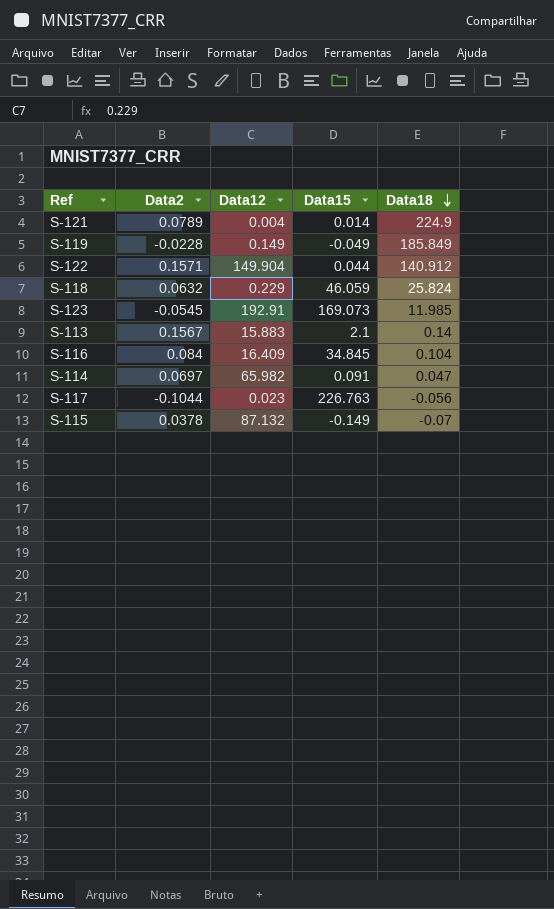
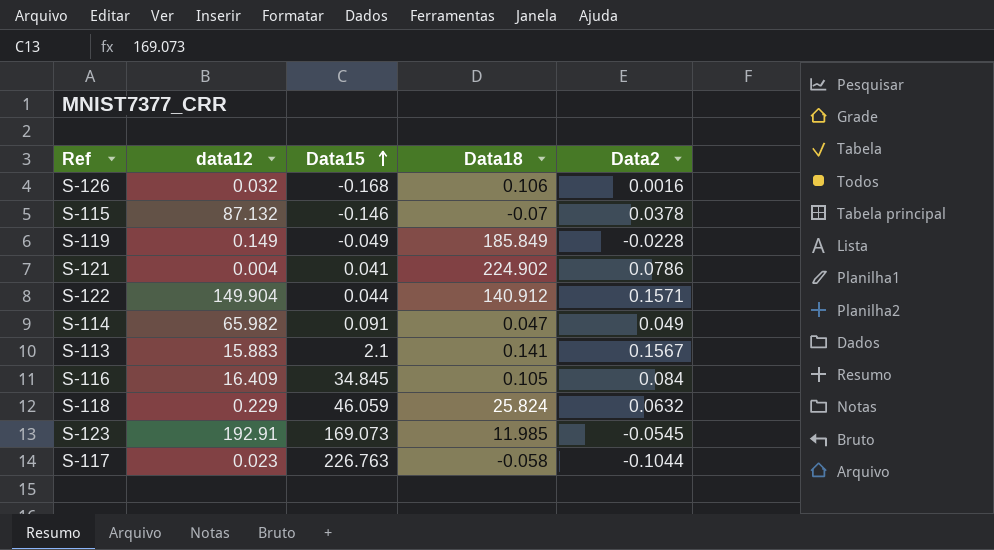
row order: Data18 descending -> Data15 ascending
column name: Data12 -> data12
column Data2 | position: 2 -> 5
row S-126: none -> 0.032 | -0.168 | 0.106 | 0.0016
S-115 | Data15: -0.149 -> -0.146
S-121 | Data15: 0.014 -> 0.041
S-121 | Data18: 224.9 -> 224.902
S-121 | Data2: 0.0789 -> 0.0786
S-114 | Data2: 0.0697 -> 0.049
S-113 | Data18: 0.14 -> 0.141
S-116 | Data18: 0.104 -> 0.105
S-117 | Data18: -0.056 -> -0.058

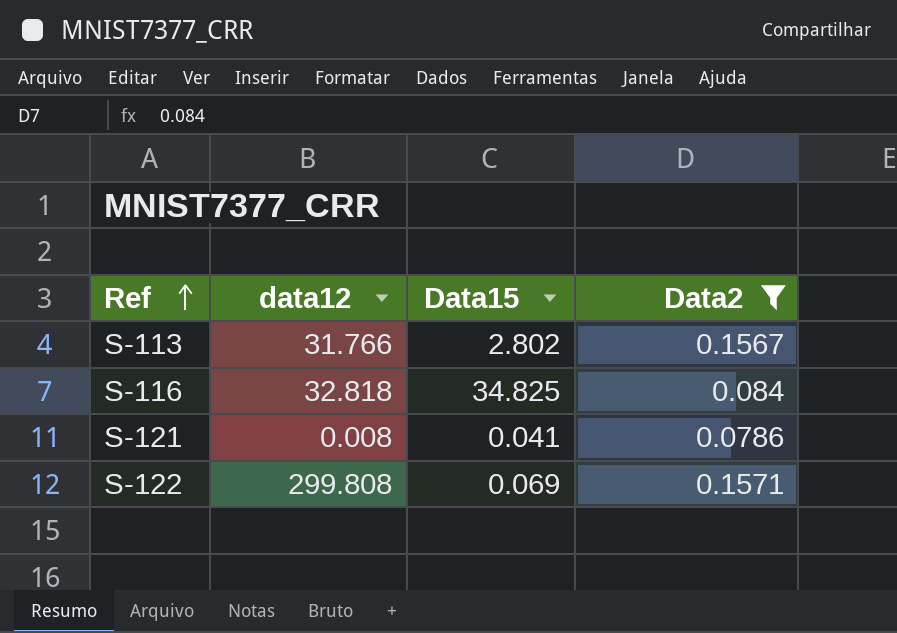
filter: none -> Data2 >= 0.0786
row order: Data15 ascending -> Ref ascending
column Data18 | position: 4 -> none
S-113 | data12: 15.883 -> 31.766
S-113 | Data15: 2.1 -> 2.802
S-116 | data12: 16.409 -> 32.818
S-116 | Data15: 34.845 -> 34.825
S-121 | data12: 0.004 -> 0.008
S-122 | data12: 149.904 -> 299.808
S-122 | Data15: 0.044 -> 0.069

